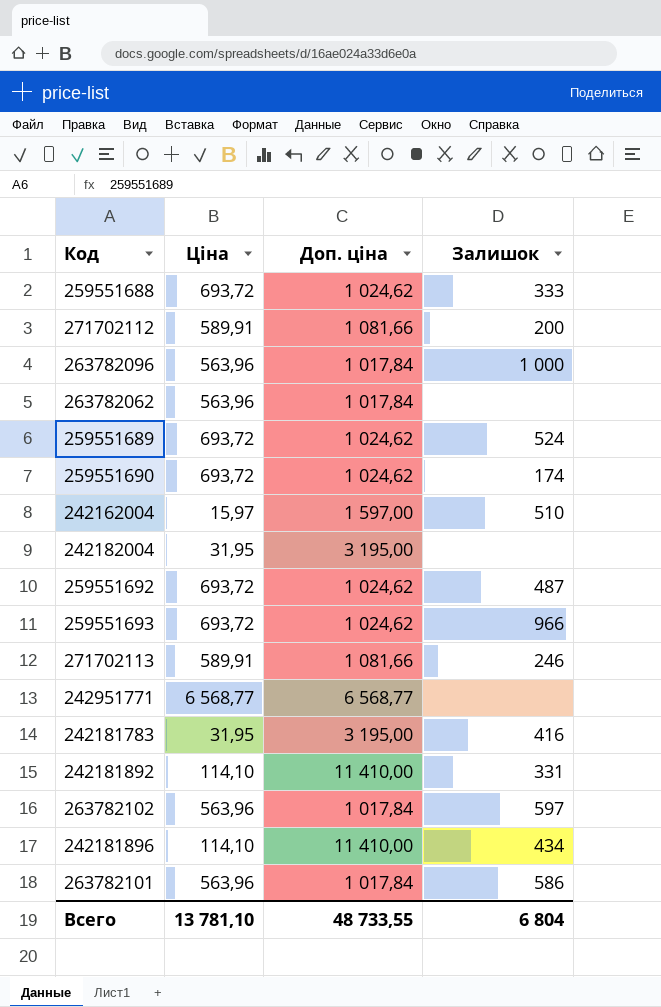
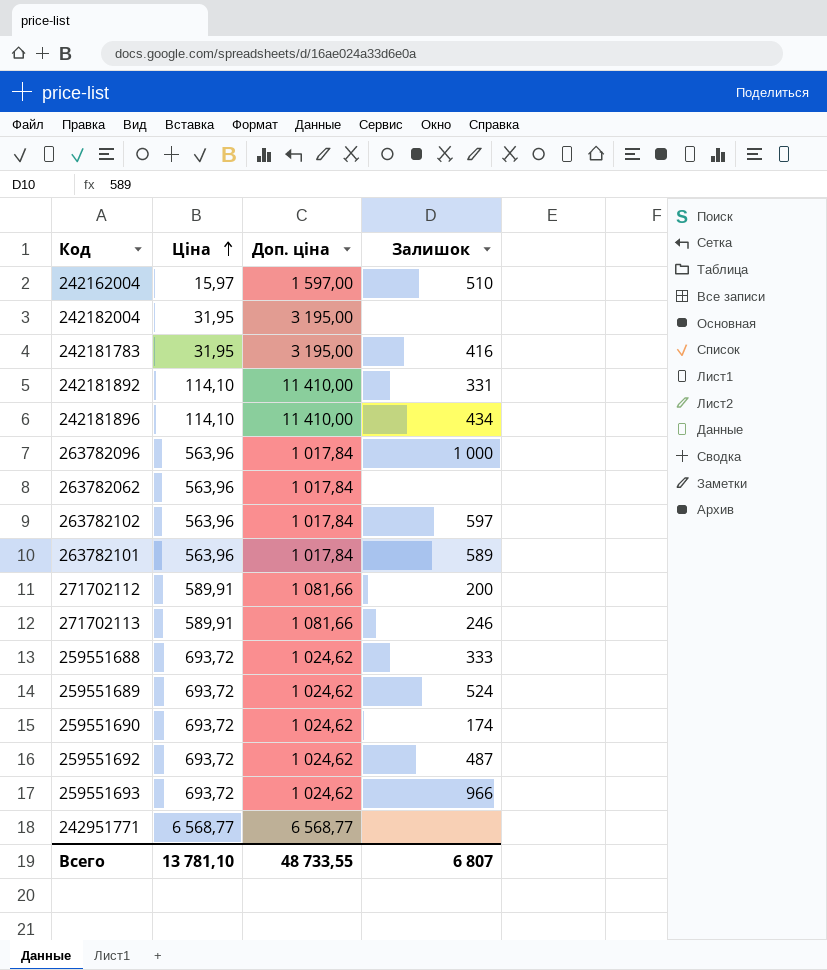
row order: none -> Ціна ascending
263782101 | Залишок: 586 -> 589
Всего | Залишок: 6 804 -> 6 807

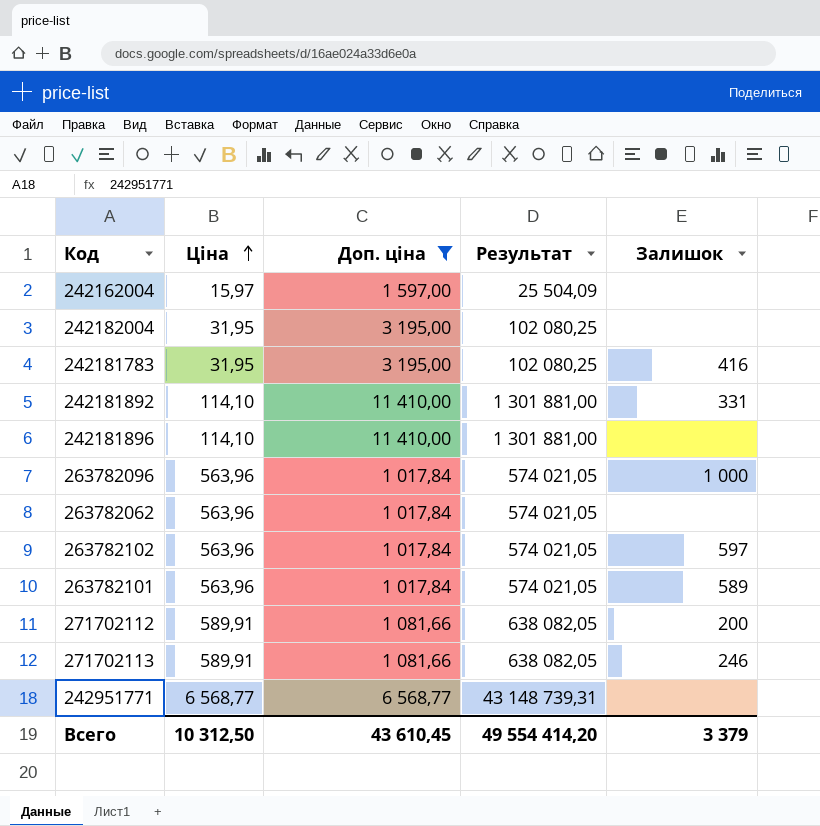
filter: none -> Доп. ціна != 1 024,62
column Результат | formula: none -> [Ціна] * [Доп. ціна]
242162004 | Залишок: 510 -> none
242181896 | Залишок: 434 -> none
Всего | Ціна: 13 781,10 -> 10 312,50
Всего | Доп. ціна: 48 733,55 -> 43 610,45
Всего | Залишок: 6 807 -> 3 379

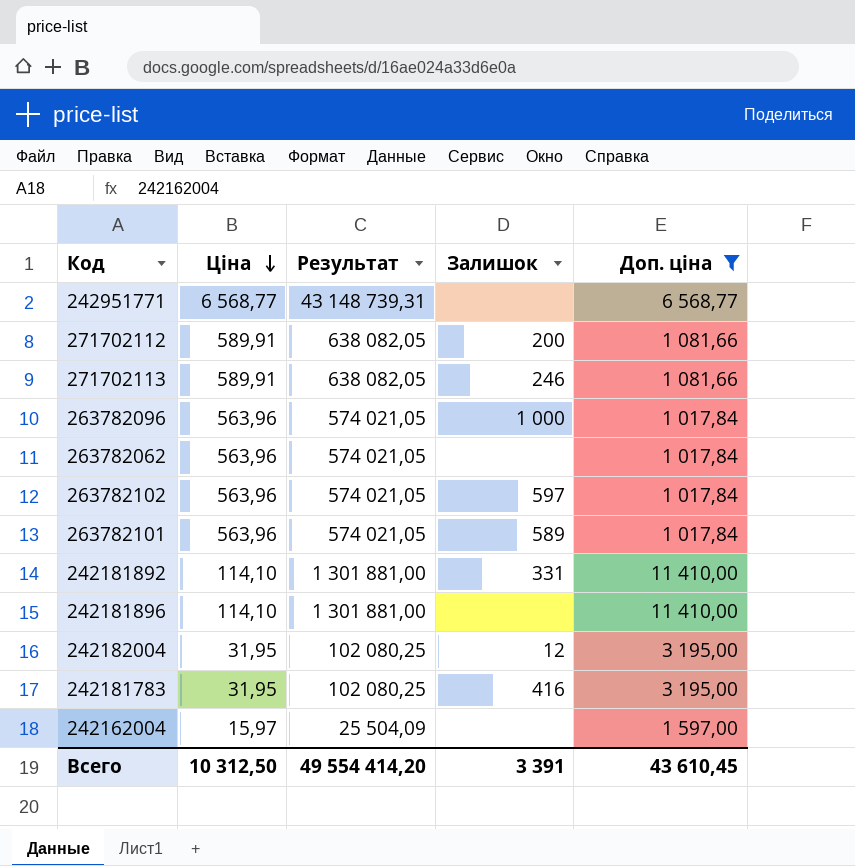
row order: Ціна ascending -> Ціна descending
column Доп. ціна | position: 3 -> 5
242182004 | Залишок: none -> 12
Всего | Залишок: 3 379 -> 3 391

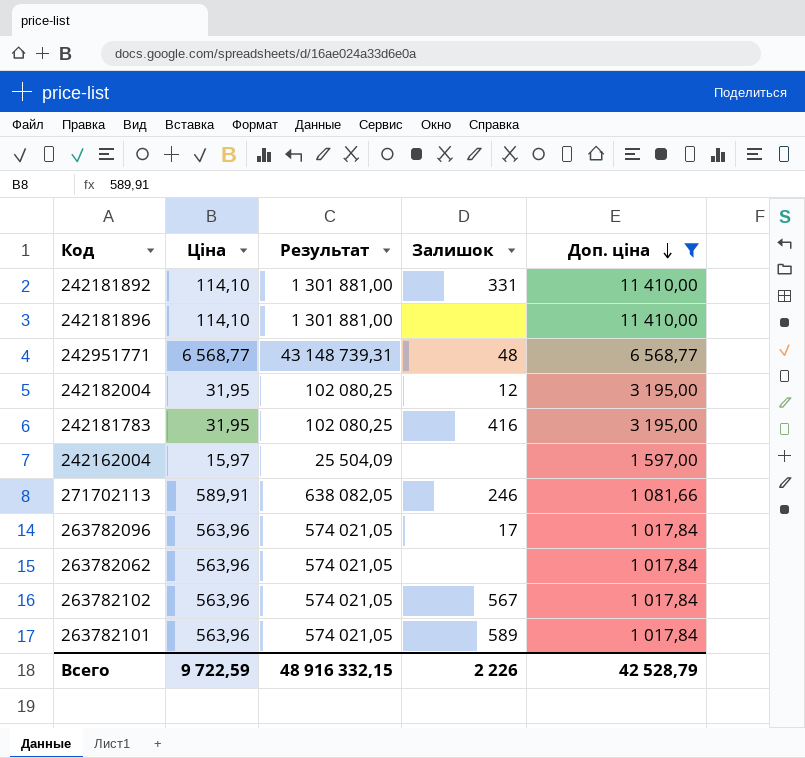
row order: Ціна descending -> Доп. ціна descending
row 271702112: 589,91 | 638 082,05 | 200 | 1 081,66 -> none
242951771 | Залишок: none -> 48
263782096 | Залишок: 1 000 -> 17
263782102 | Залишок: 597 -> 567
Всего | Ціна: 10 312,50 -> 9 722,59
Всего | Результат: 49 554 414,20 -> 48 916 332,15
Всего | Залишок: 3 391 -> 2 226
Всего | Доп. ціна: 43 610,45 -> 42 528,79

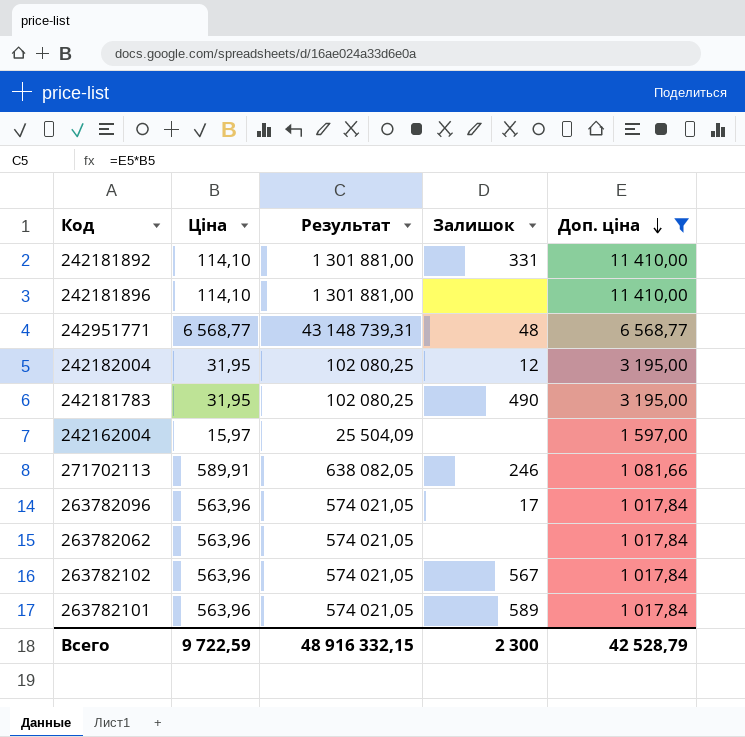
242181783 | Залишок: 416 -> 490
Всего | Залишок: 2 226 -> 2 300

